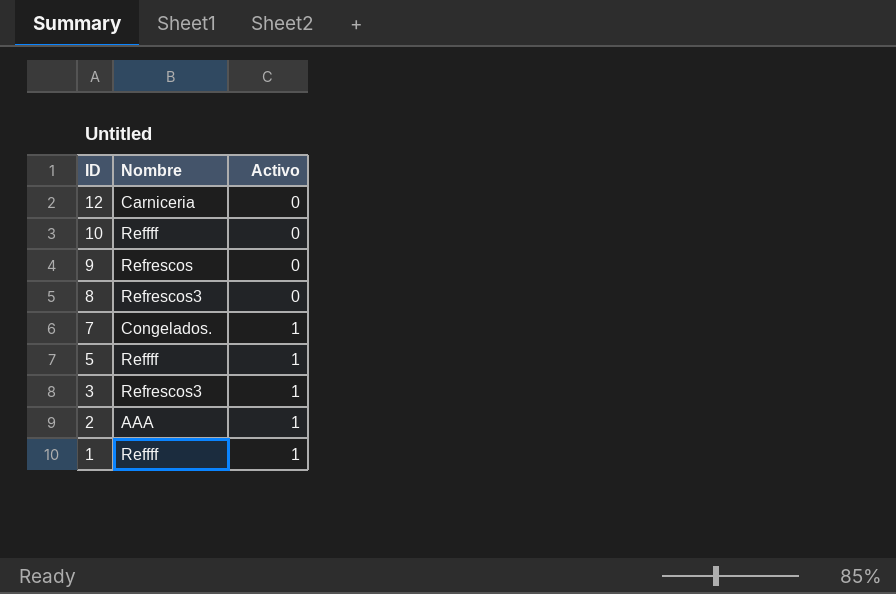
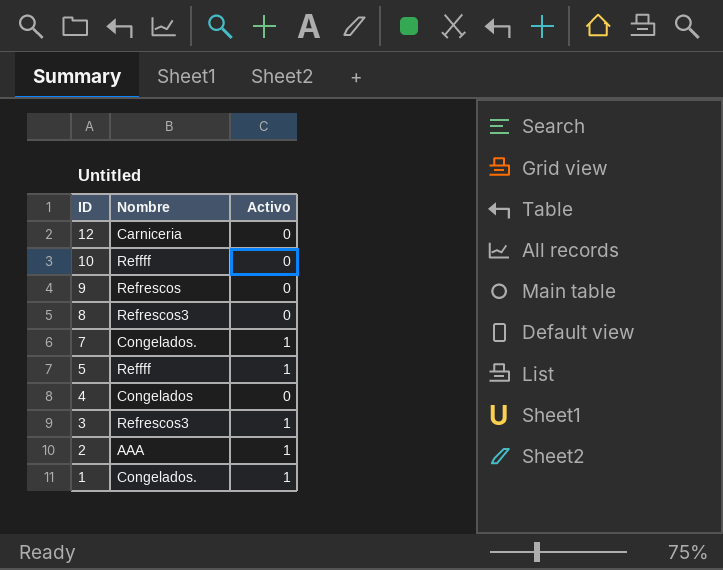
row 4: none -> Congelados | 0
1 | Nombre: Reffff -> Congelados.

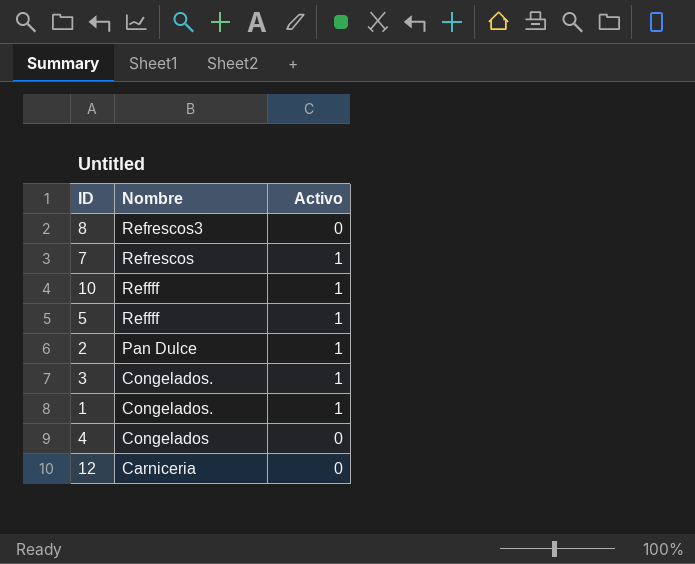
row order: ID descending -> Nombre descending
row 9: Refrescos | 0 -> none
7 | Nombre: Congelados. -> Refrescos
10 | Activo: 0 -> 1
2 | Nombre: AAA -> Pan Dulce
3 | Nombre: Refrescos3 -> Congelados.

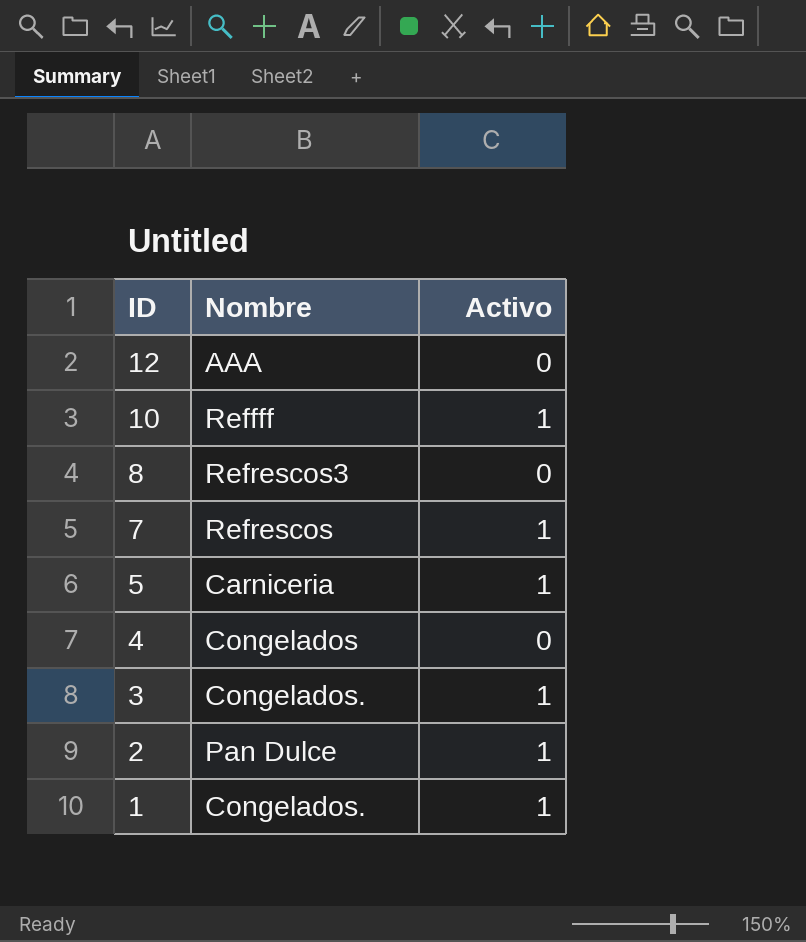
row order: Nombre descending -> ID descending
12 | Nombre: Carniceria -> AAA
5 | Nombre: Reffff -> Carniceria

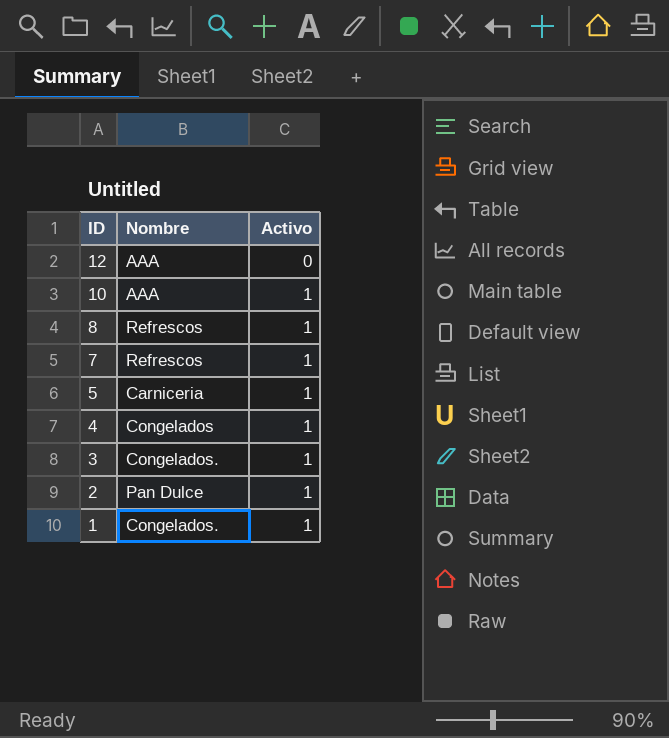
10 | Nombre: Reffff -> AAA
8 | Nombre: Refrescos3 -> Refrescos
8 | Activo: 0 -> 1
4 | Activo: 0 -> 1

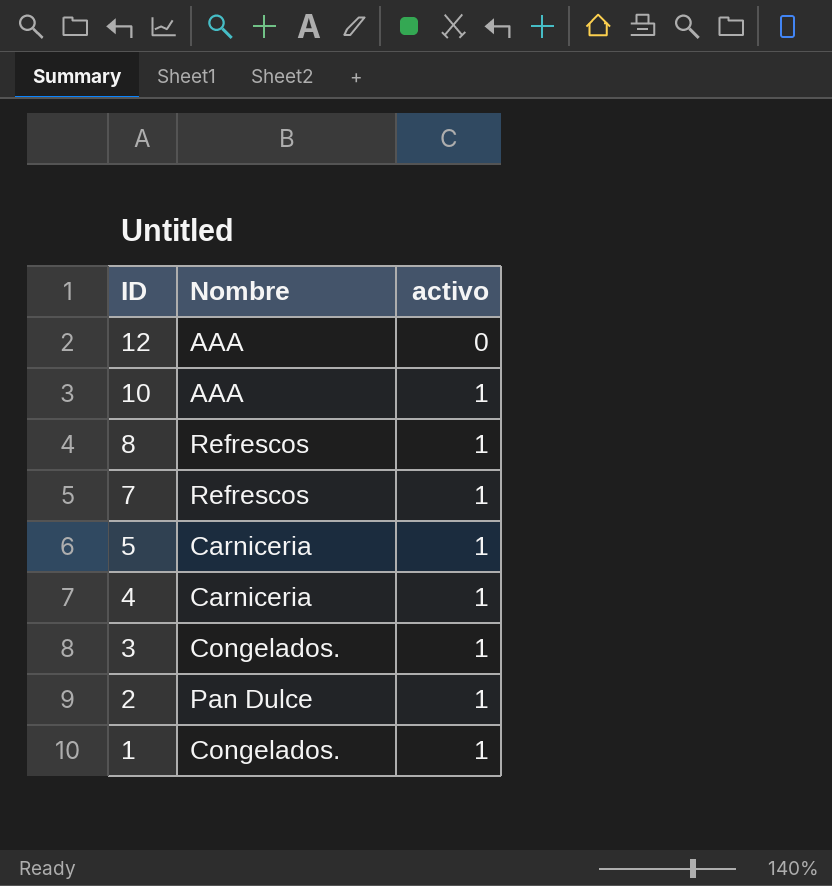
column name: Activo -> activo
4 | Nombre: Congelados -> Carniceria

